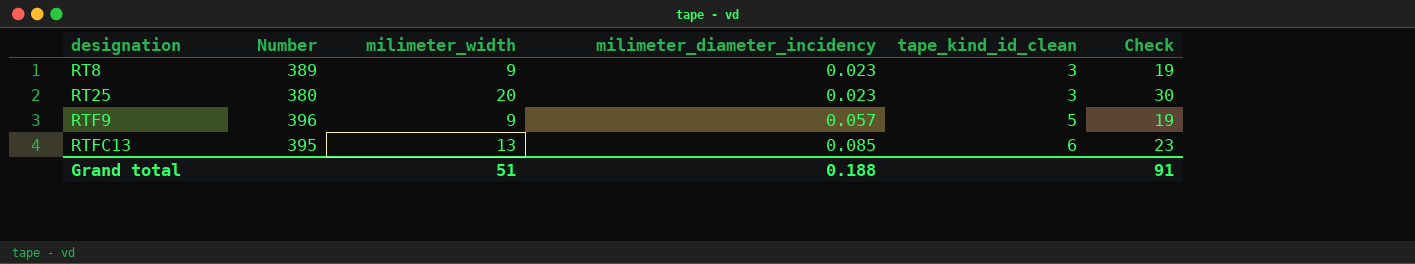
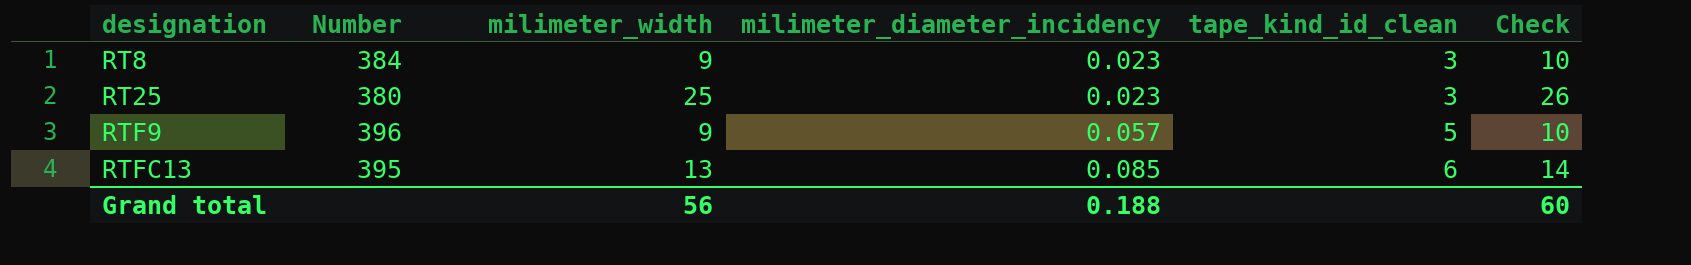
column Check | formula: [milimeter_width] + 10 -> [milimeter_width] + 1
RT8 | Number: 389 -> 384
RT25 | milimeter_width: 20 -> 25
Grand total | milimeter_width: 51 -> 56
Grand total | Check: 91 -> 60

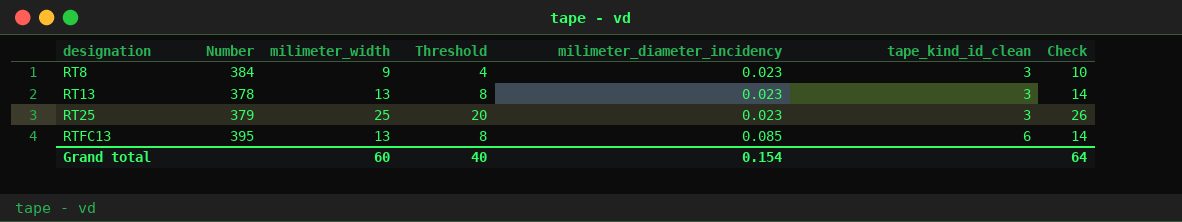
column Threshold | formula: none -> [milimeter_width] - 5
row RTF9: 396 | 9 | 0.057 | 5 | 10 -> none
row RT13: none -> 378 | 13 | 8 | 0.023 | 3 | 14
RT25 | Number: 380 -> 379
Grand total | milimeter_width: 56 -> 60
Grand total | milimeter_diameter_incidency: 0.188 -> 0.154
Grand total | Check: 60 -> 64

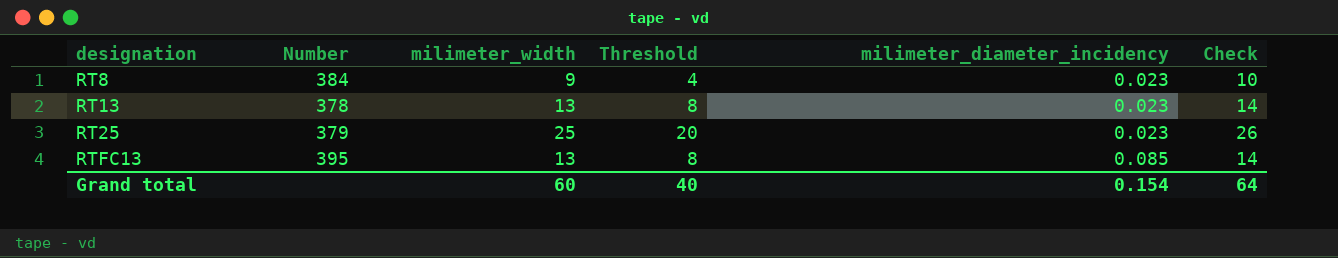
column tape_kind_id_clean | position: 6 -> none

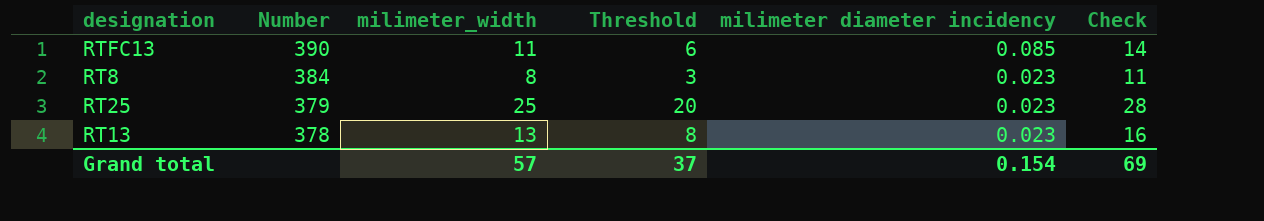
row order: designation ascending -> Number descending
column name: milimeter_diameter_incidency -> milimeter diameter incidency
column Check | formula: [milimeter_width] + 1 -> [milimeter_width] + 3
RTFC13 | Number: 395 -> 390
RTFC13 | milimeter_width: 13 -> 11
RTFC13 | Threshold: 8 -> 6
RT8 | milimeter_width: 9 -> 8
RT8 | Threshold: 4 -> 3
Grand total | milimeter_width: 60 -> 57
Grand total | Threshold: 40 -> 37
Grand total | Check: 64 -> 69

